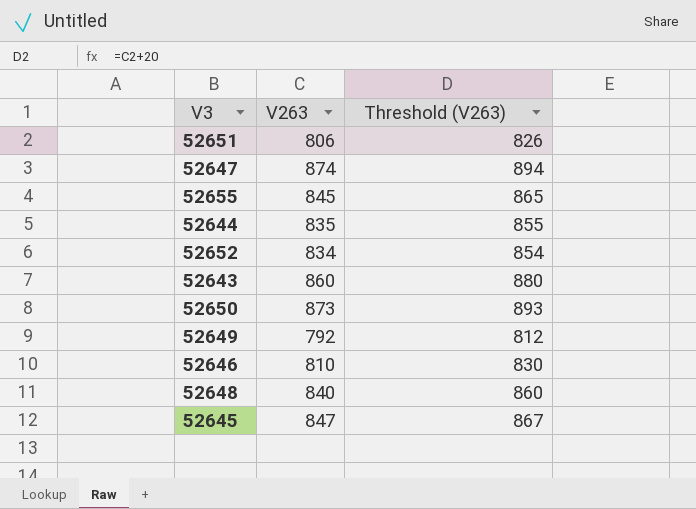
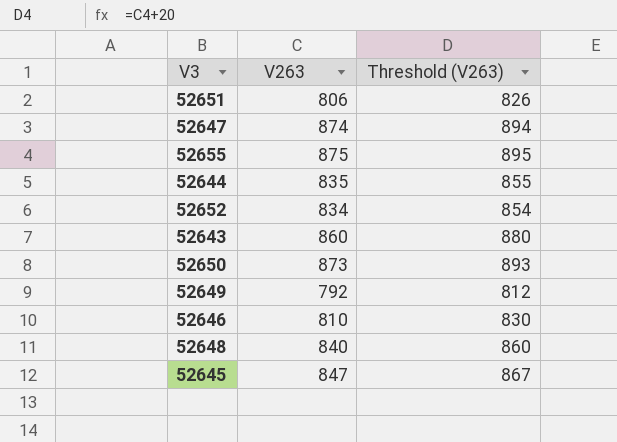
52655 | V263: 845 -> 875
52655 | Threshold (V263): 865 -> 895

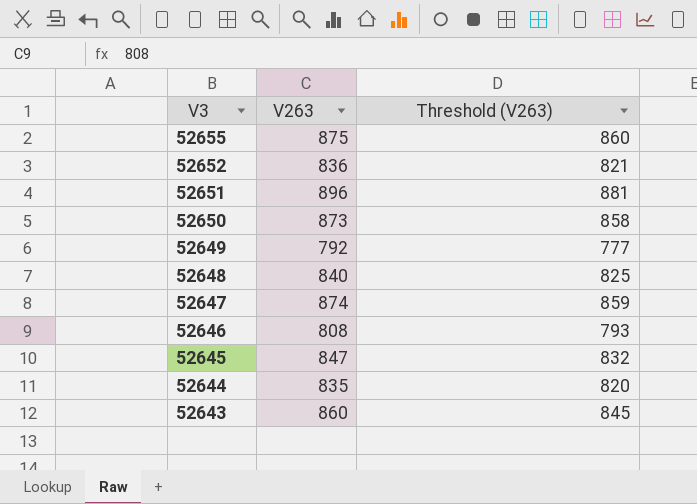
row order: none -> V3 descending
column Threshold (V263) | formula: [V263] + 20 -> [V263] - 15
52652 | V263: 834 -> 836
52651 | V263: 806 -> 896
52646 | V263: 810 -> 808

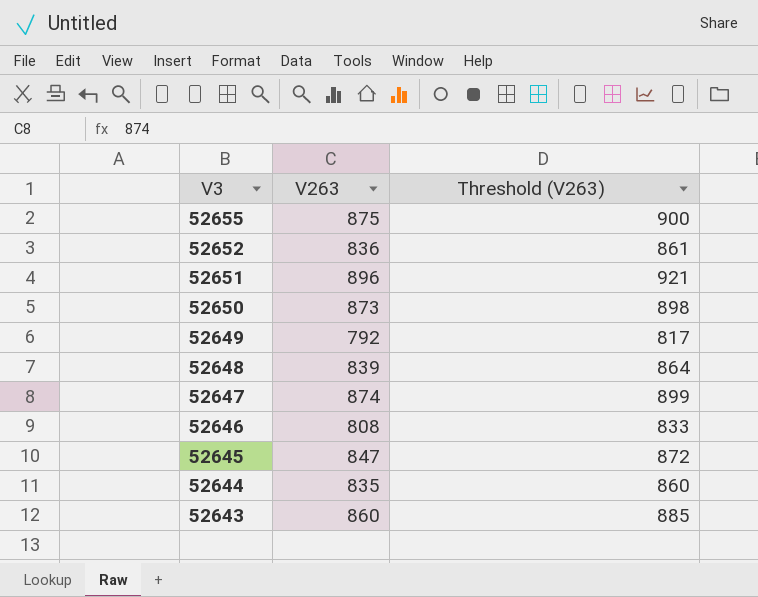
column Threshold (V263) | formula: [V263] - 15 -> [V263] + 25
52648 | V263: 840 -> 839

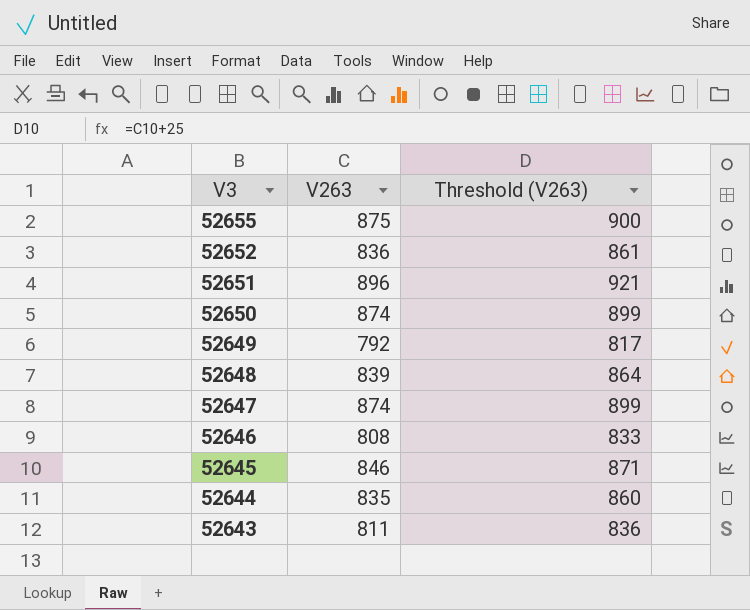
52650 | V263: 873 -> 874
52650 | Threshold (V263): 898 -> 899
52645 | V263: 847 -> 846
52645 | Threshold (V263): 872 -> 871
52643 | V263: 860 -> 811
52643 | Threshold (V263): 885 -> 836

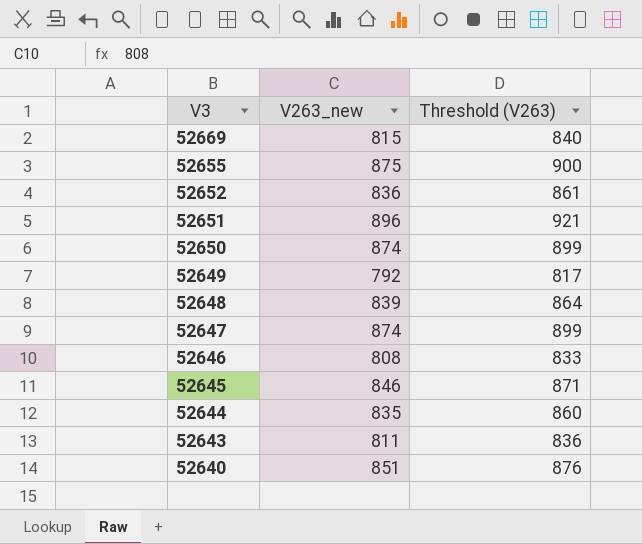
column name: V263 -> V263_new
row 52669: none -> 815 | 840
row 52640: none -> 851 | 876

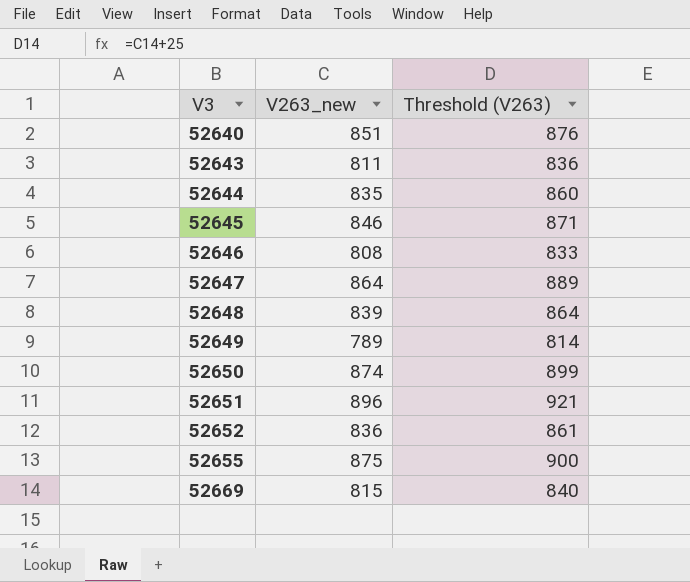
row order: V3 descending -> V3 ascending
52647 | V263_new: 874 -> 864
52647 | Threshold (V263): 899 -> 889
52649 | V263_new: 792 -> 789
52649 | Threshold (V263): 817 -> 814

